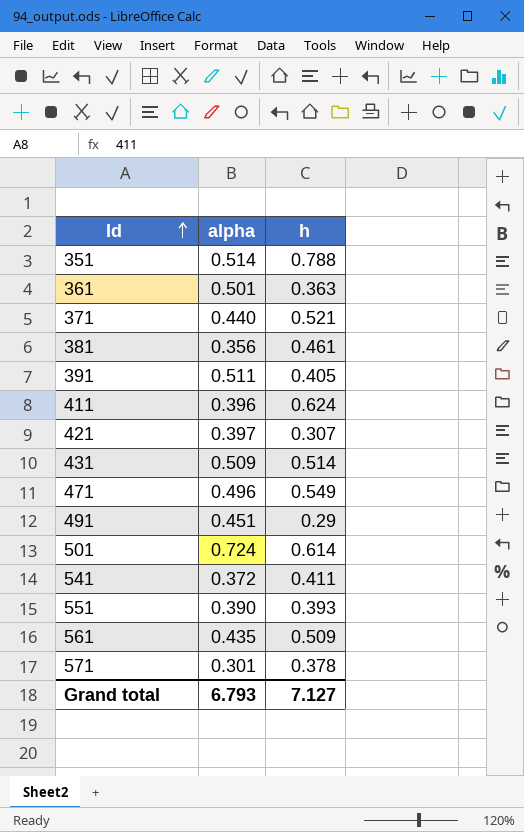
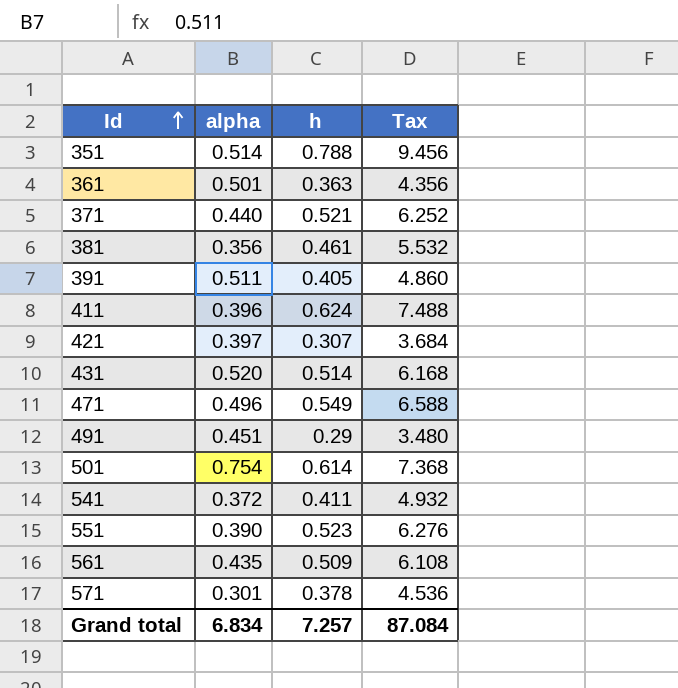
column Tax | formula: none -> [h] * 12
431 | alpha: 0.509 -> 0.520
501 | alpha: 0.724 -> 0.754
551 | h: 0.393 -> 0.523
Grand total | alpha: 6.793 -> 6.834
Grand total | h: 7.127 -> 7.257

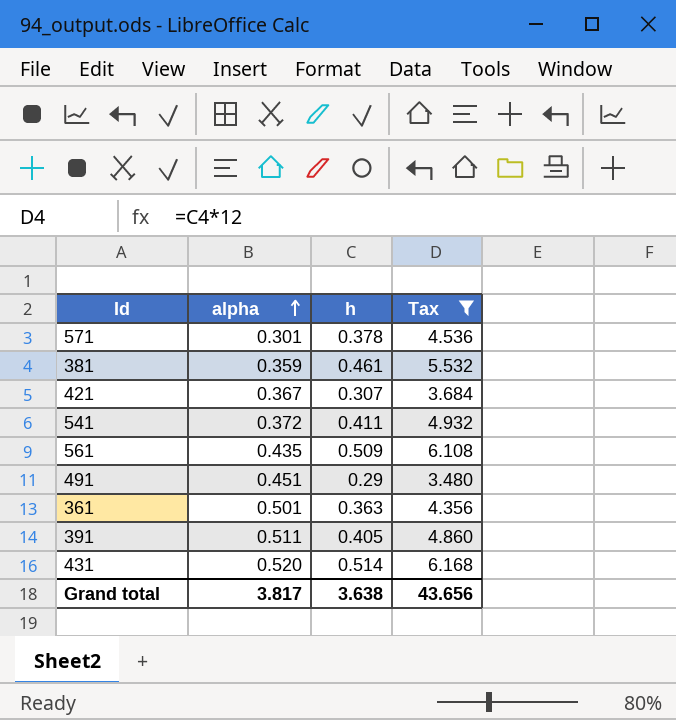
filter: none -> Tax <= 6.168
row order: Id ascending -> alpha ascending
381 | alpha: 0.356 -> 0.359
421 | alpha: 0.397 -> 0.367
Grand total | alpha: 6.834 -> 3.817
Grand total | h: 7.257 -> 3.638
Grand total | Tax: 87.084 -> 43.656

